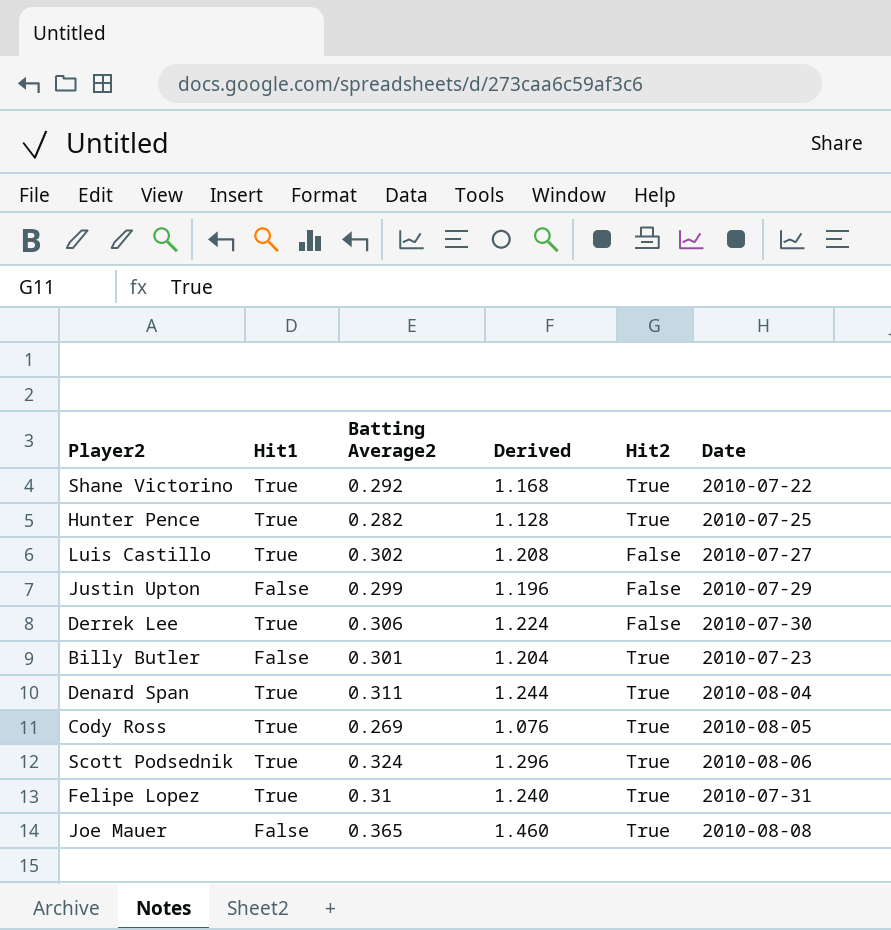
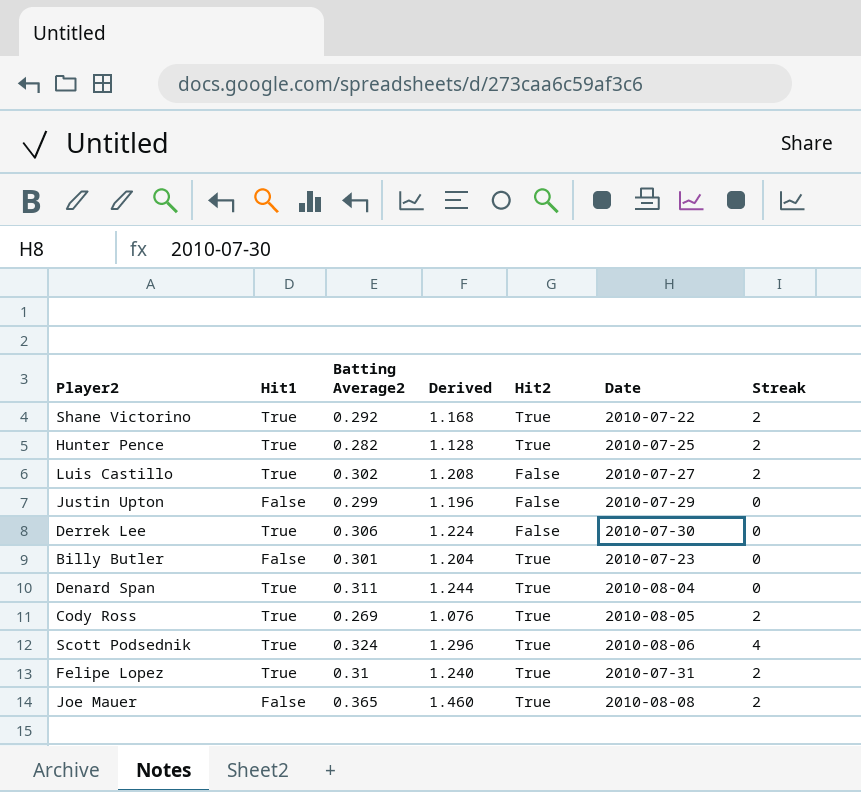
column Streak | position: none -> 7

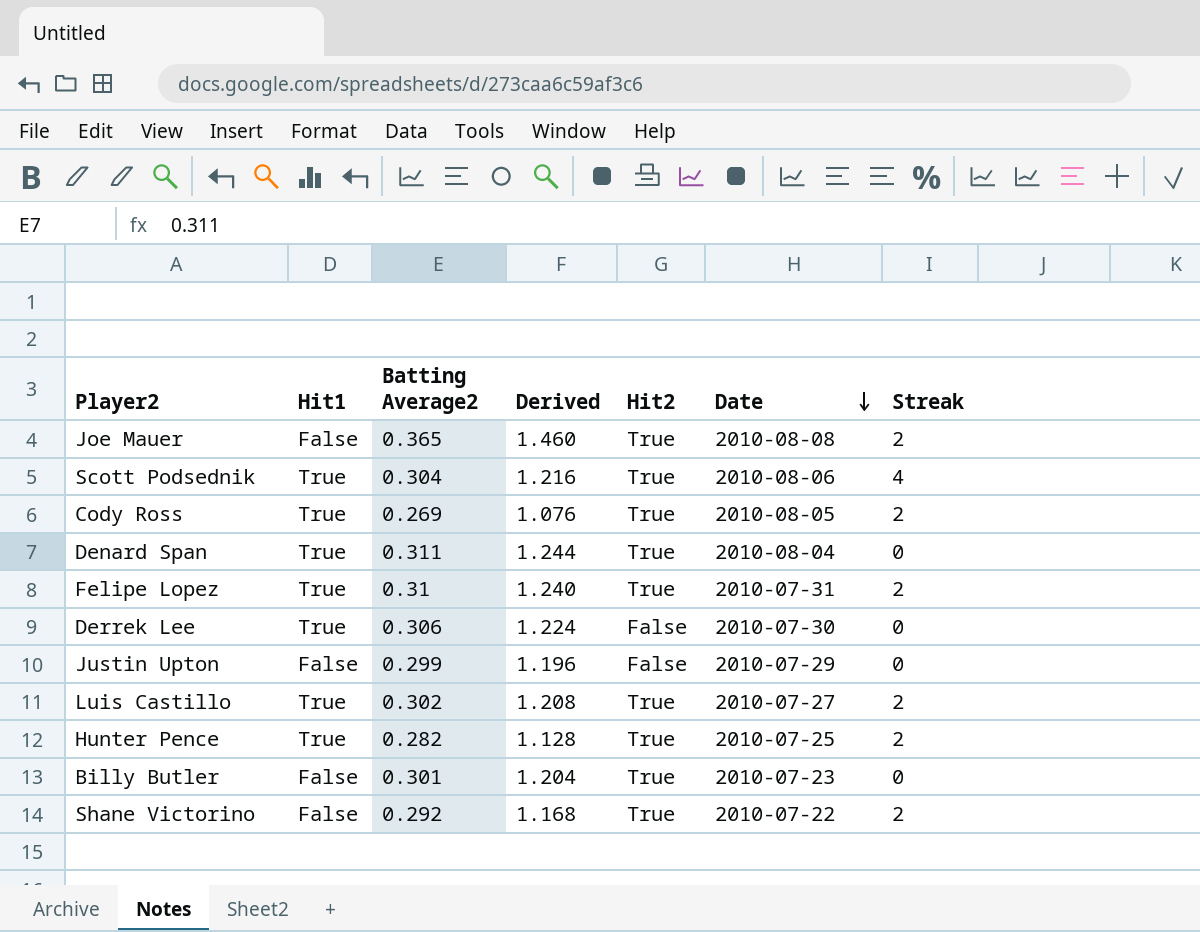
row order: none -> Date descending
Scott Podsednik | Batting Average2: 0.324 -> 0.304
Scott Podsednik | Derived: 1.296 -> 1.216
Luis Castillo | Hit2: False -> True
Shane Victorino | Hit1: True -> False

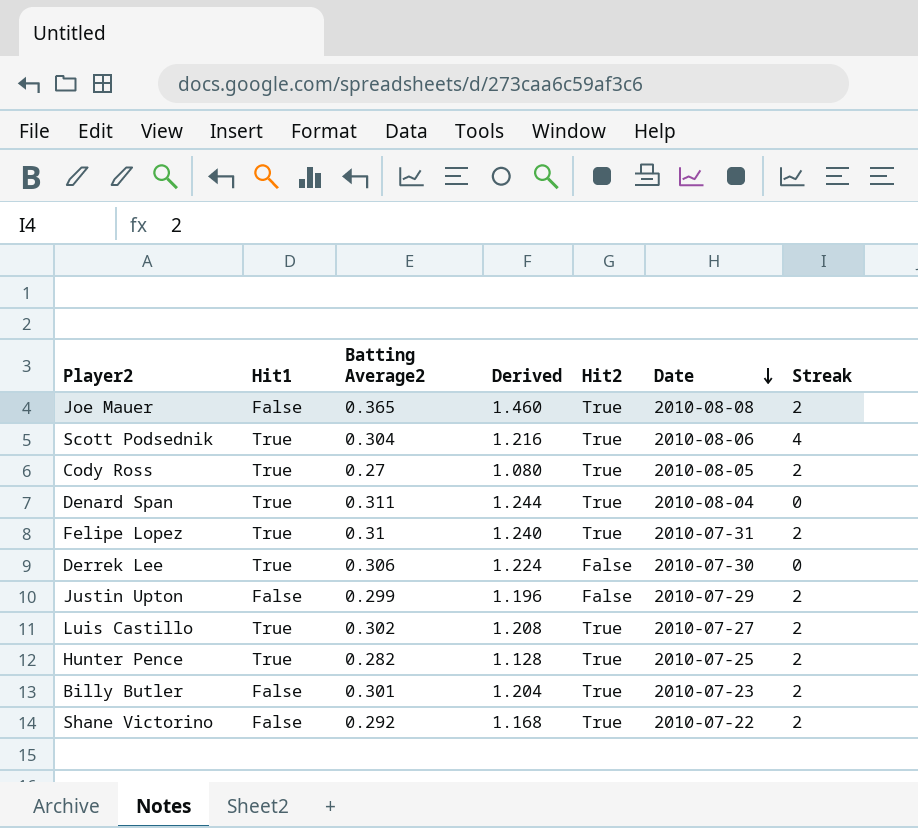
Cody Ross | Batting Average2: 0.269 -> 0.27
Cody Ross | Derived: 1.076 -> 1.080
Justin Upton | Streak: 0 -> 2
Billy Butler | Streak: 0 -> 2

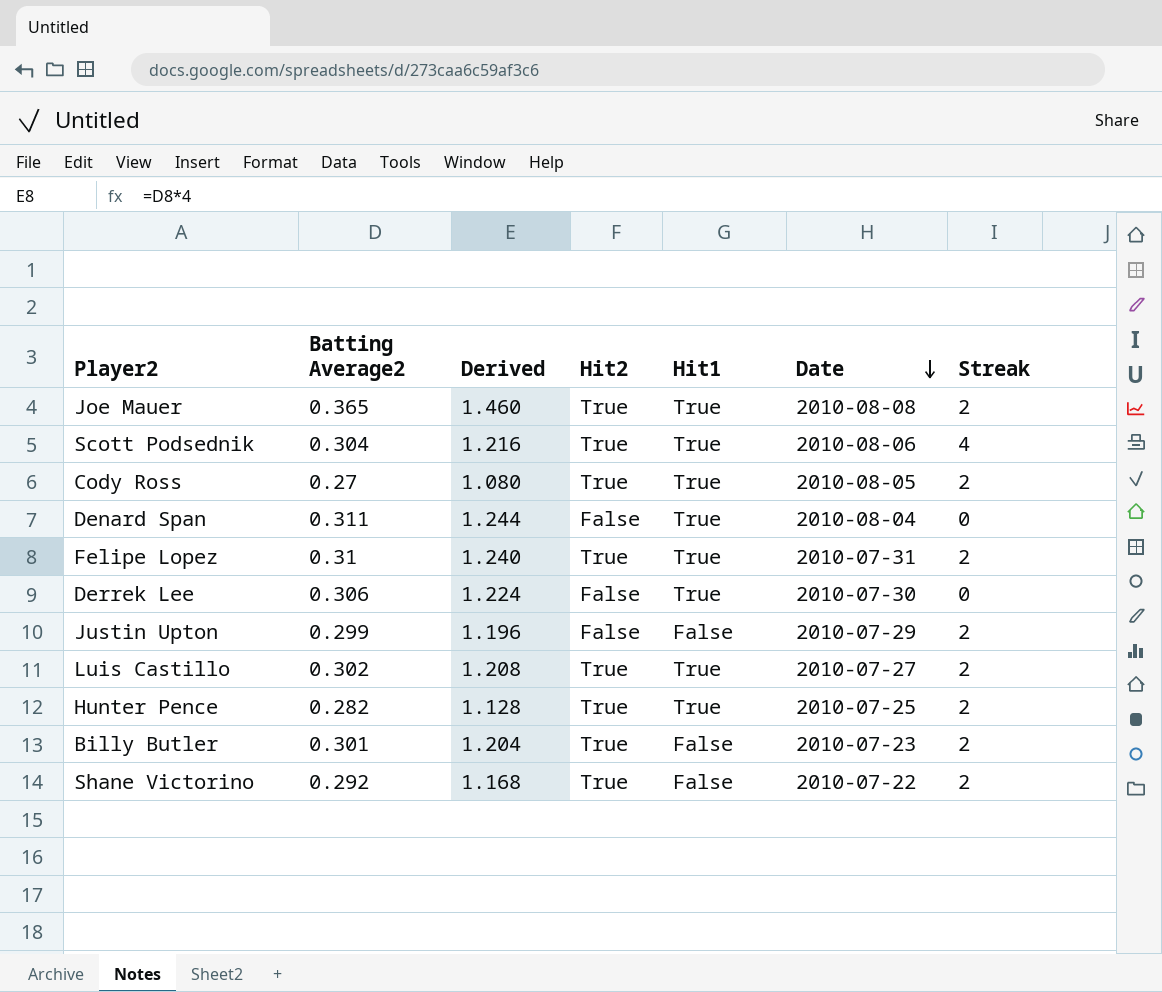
column Hit1 | position: 2 -> 5
Joe Mauer | Hit1: False -> True
Denard Span | Hit2: True -> False

